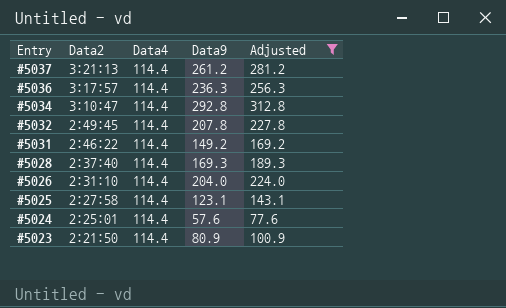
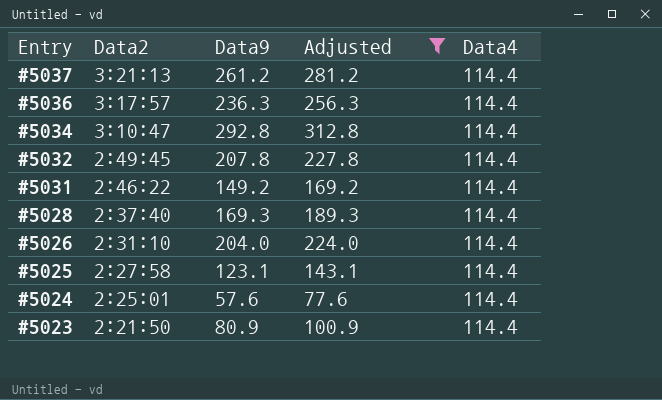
column Data4 | position: 3 -> 5

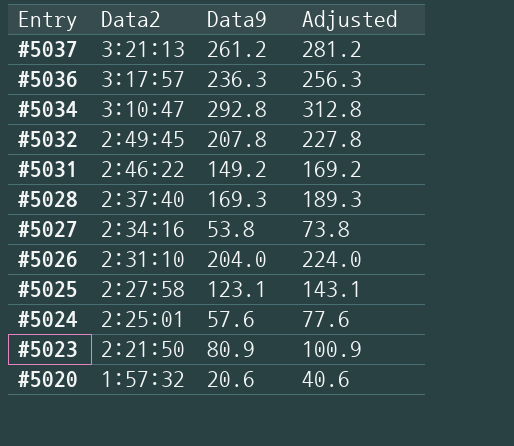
filter: Adjusted >= 77.6 -> none
column Data4 | position: 5 -> none

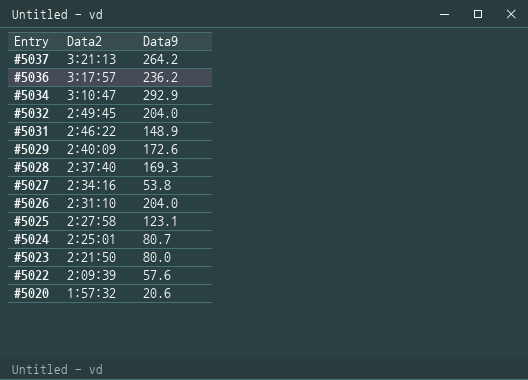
column Adjusted | formula: [Data9] + 20 -> none
#5037 | Data9: 261.2 -> 264.2
#5036 | Data9: 236.3 -> 236.2
#5034 | Data9: 292.8 -> 292.9
#5032 | Data9: 207.8 -> 204.0
#5031 | Data9: 149.2 -> 148.9
row #5029: none -> 2:40:09 | 172.6
#5024 | Data9: 57.6 -> 80.7
#5023 | Data9: 80.9 -> 80.0
row #5022: none -> 2:09:39 | 57.6

